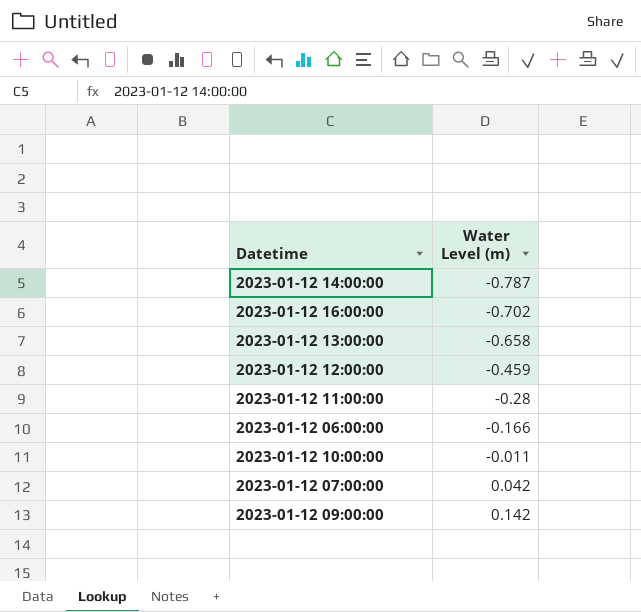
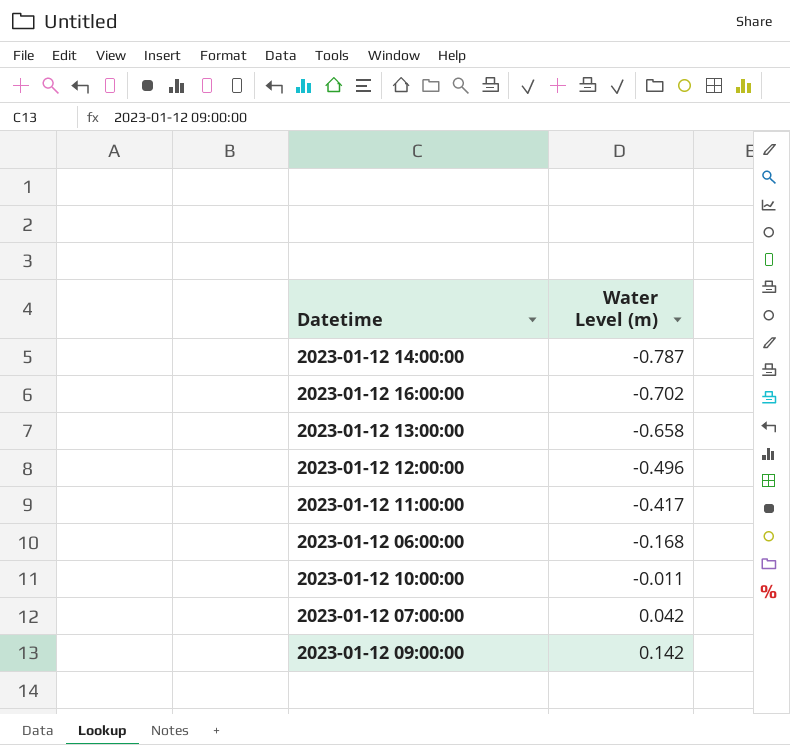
2023-01-12 12:00:00 | Water Level (m): -0.459 -> -0.496
2023-01-12 11:00:00 | Water Level (m): -0.28 -> -0.417
2023-01-12 06:00:00 | Water Level (m): -0.166 -> -0.168

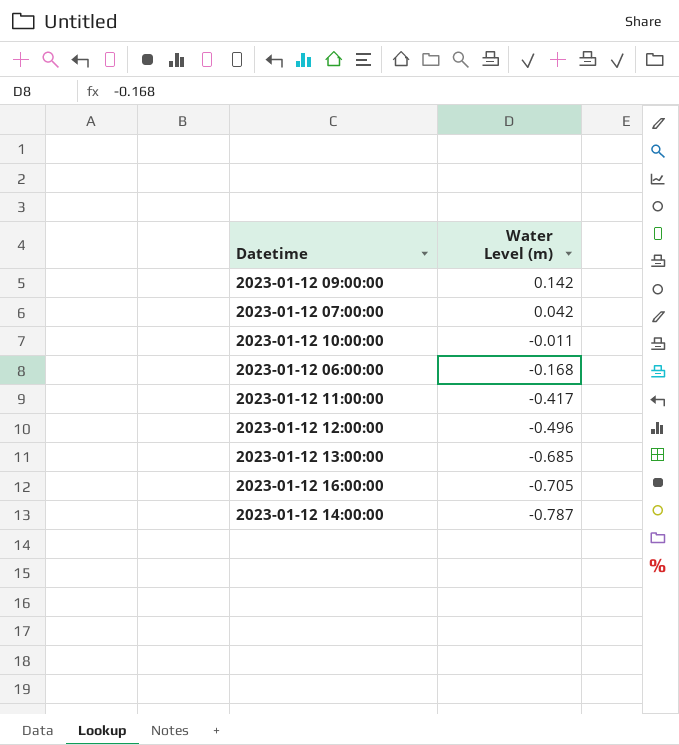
row order: Water Level (m) ascending -> Water Level (m) descending
2023-01-12 13:00:00 | Water Level (m): -0.658 -> -0.685
2023-01-12 16:00:00 | Water Level (m): -0.702 -> -0.705

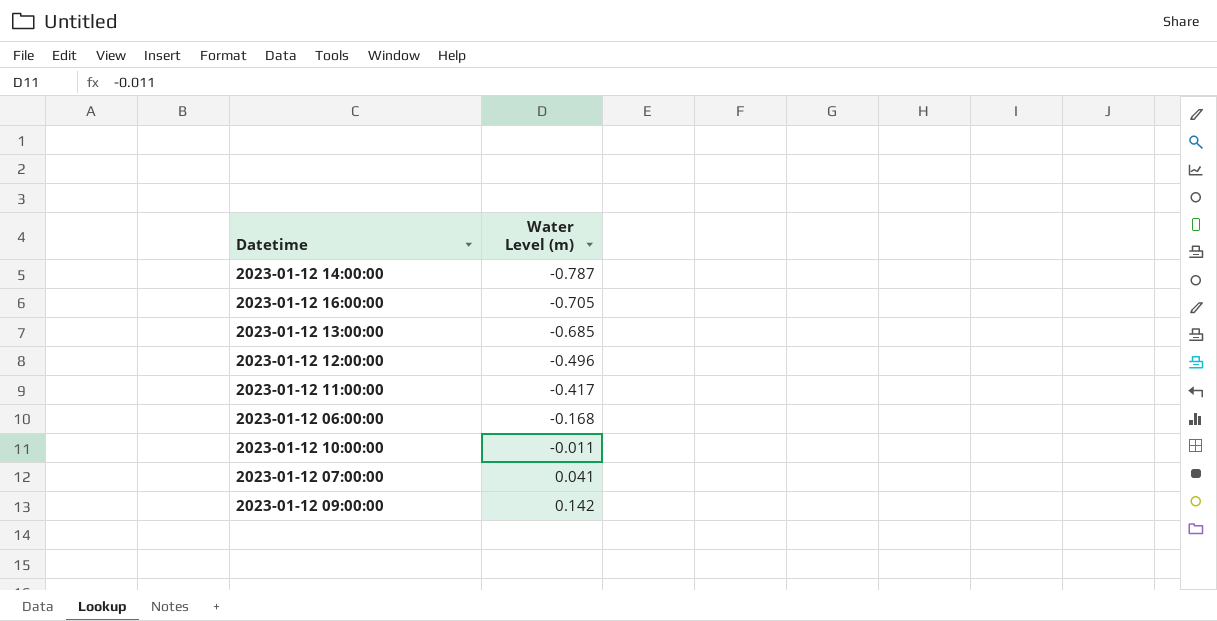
row order: Water Level (m) descending -> Water Level (m) ascending
2023-01-12 07:00:00 | Water Level (m): 0.042 -> 0.041

